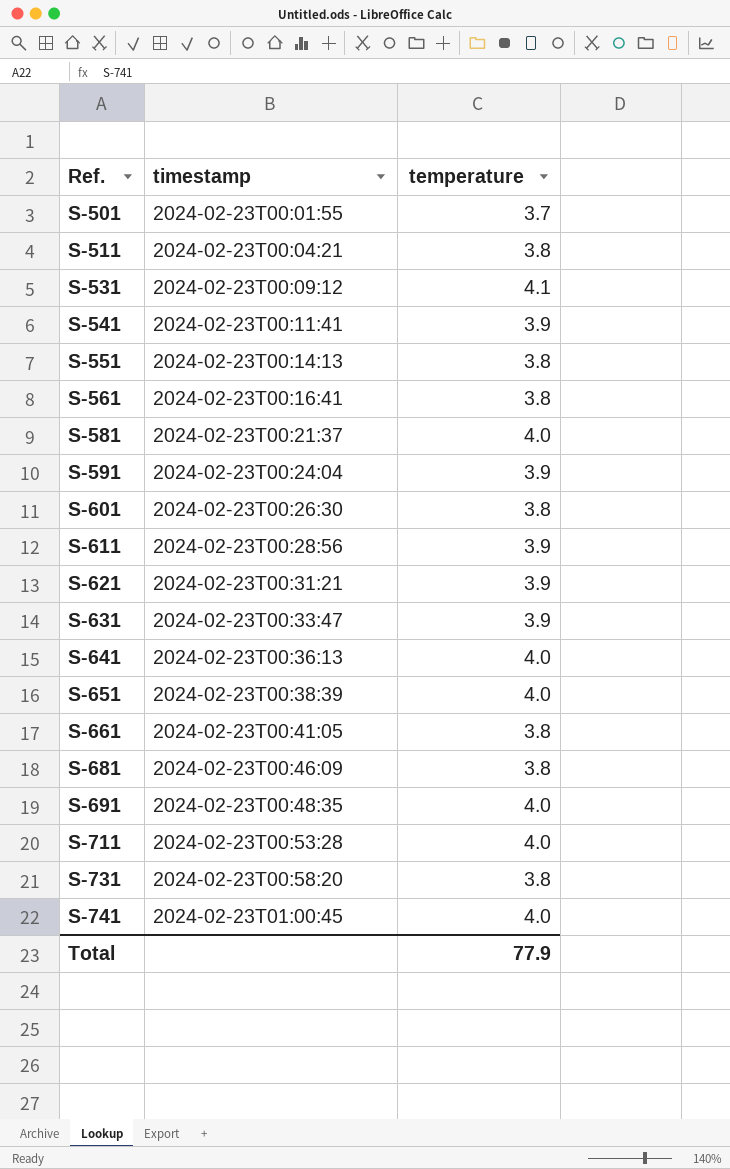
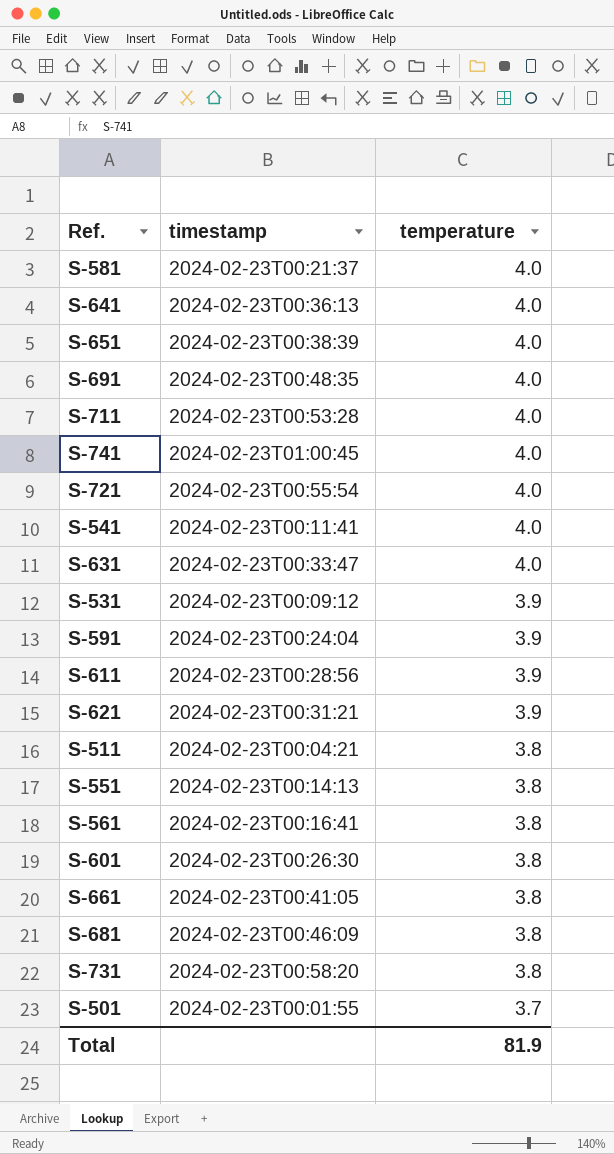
row order: Ref. ascending -> temperature descending
row S-721: none -> 2024-02-23T00:55:54 | 4.0
S-541 | temperature: 3.9 -> 4.0
S-631 | temperature: 3.9 -> 4.0
S-531 | temperature: 4.1 -> 3.9
Total | temperature: 77.9 -> 81.9

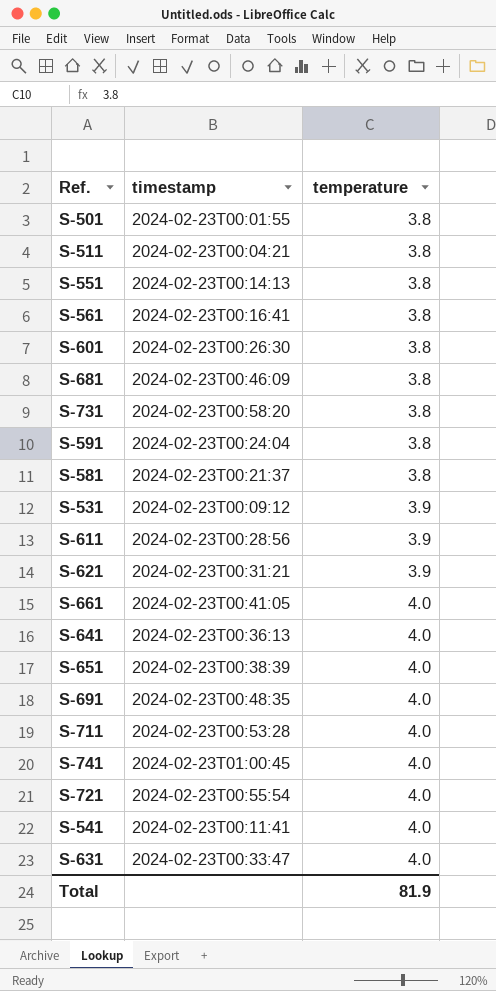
row order: temperature descending -> temperature ascending
S-501 | temperature: 3.7 -> 3.8
S-591 | temperature: 3.9 -> 3.8
S-581 | temperature: 4.0 -> 3.8
S-661 | temperature: 3.8 -> 4.0

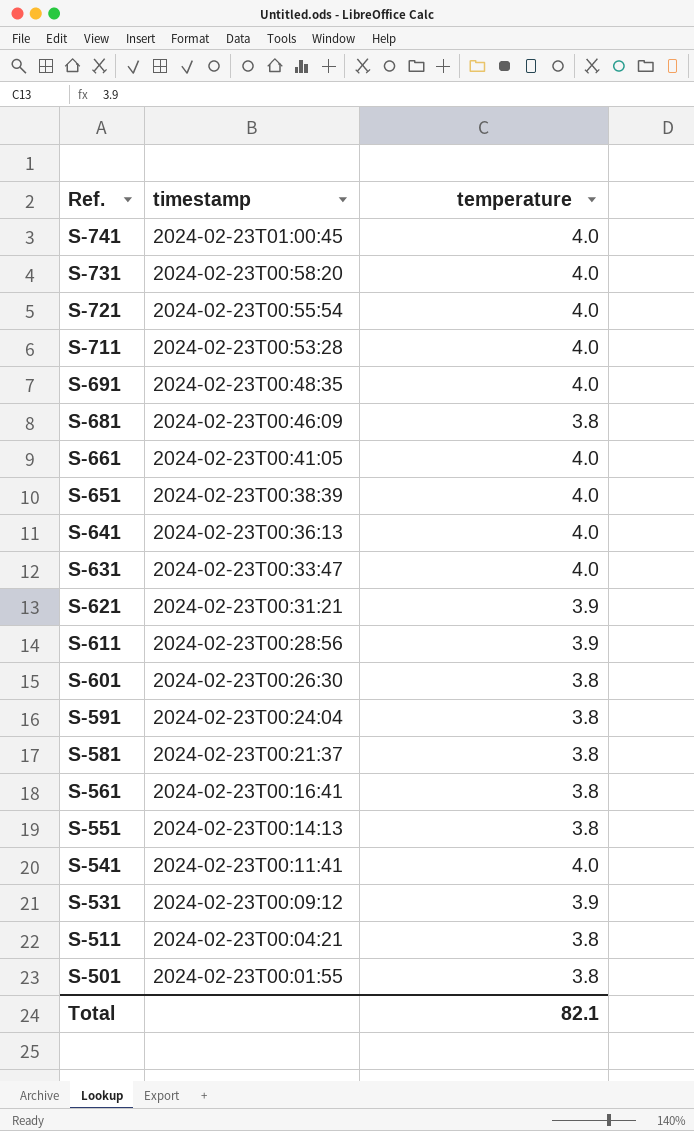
row order: temperature ascending -> Ref. descending
S-731 | temperature: 3.8 -> 4.0
Total | temperature: 81.9 -> 82.1

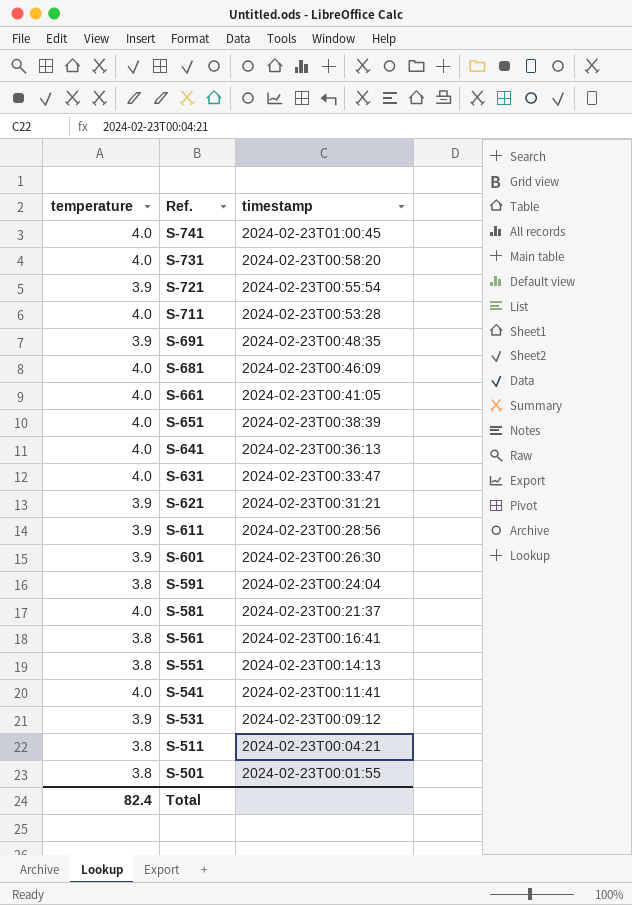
column temperature | position: 3 -> 1
S-721 | temperature: 4.0 -> 3.9
S-691 | temperature: 4.0 -> 3.9
S-681 | temperature: 3.8 -> 4.0
S-601 | temperature: 3.8 -> 3.9
S-581 | temperature: 3.8 -> 4.0
Total | temperature: 82.1 -> 82.4

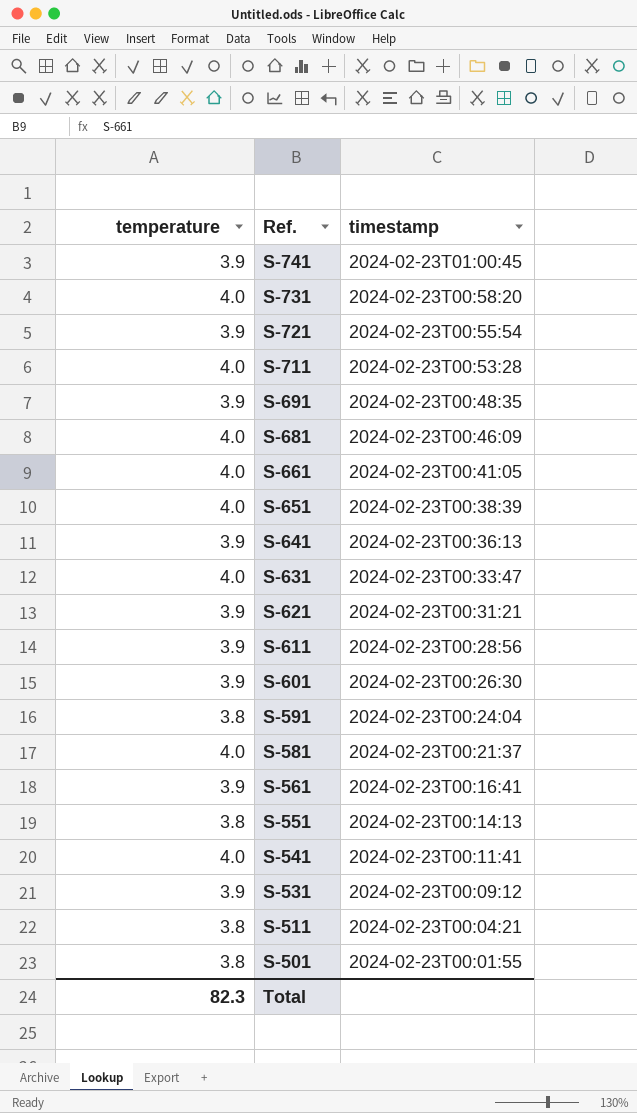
S-741 | temperature: 4.0 -> 3.9
S-641 | temperature: 4.0 -> 3.9
S-561 | temperature: 3.8 -> 3.9
Total | temperature: 82.4 -> 82.3

